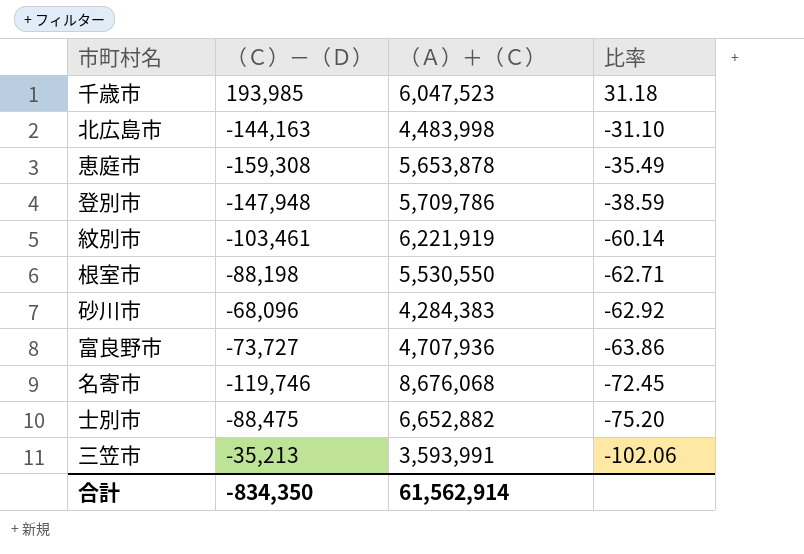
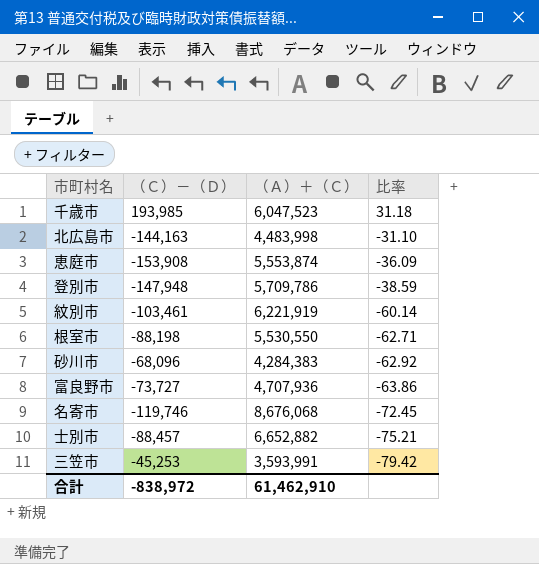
恵庭市 | （Ｃ）－（Ｄ）: -159,308 -> -153,908
恵庭市 | （Ａ）＋（Ｃ）: 5,653,878 -> 5,553,874
恵庭市 | 比率: -35.49 -> -36.09
士別市 | （Ｃ）－（Ｄ）: -88,475 -> -88,457
士別市 | 比率: -75.20 -> -75.21
三笠市 | （Ｃ）－（Ｄ）: -35,213 -> -45,253
三笠市 | 比率: -102.06 -> -79.42
合計 | （Ｃ）－（Ｄ）: -834,350 -> -838,972
合計 | （Ａ）＋（Ｃ）: 61,562,914 -> 61,462,910

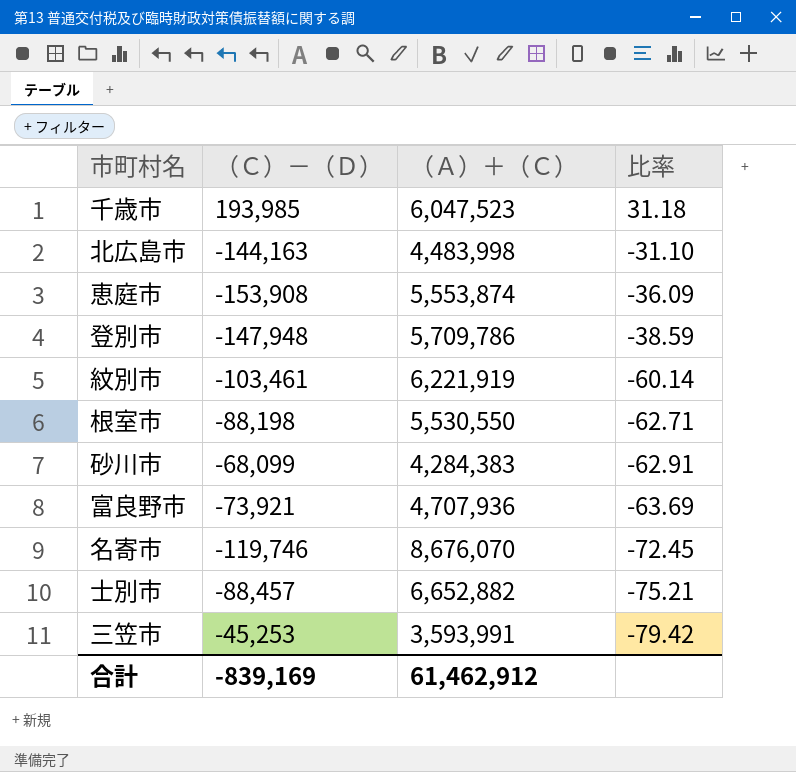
砂川市 | （Ｃ）－（Ｄ）: -68,096 -> -68,099
砂川市 | 比率: -62.92 -> -62.91
富良野市 | （Ｃ）－（Ｄ）: -73,727 -> -73,921
富良野市 | 比率: -63.86 -> -63.69
名寄市 | （Ａ）＋（Ｃ）: 8,676,068 -> 8,676,070
合計 | （Ｃ）－（Ｄ）: -838,972 -> -839,169
合計 | （Ａ）＋（Ｃ）: 61,462,910 -> 61,462,912

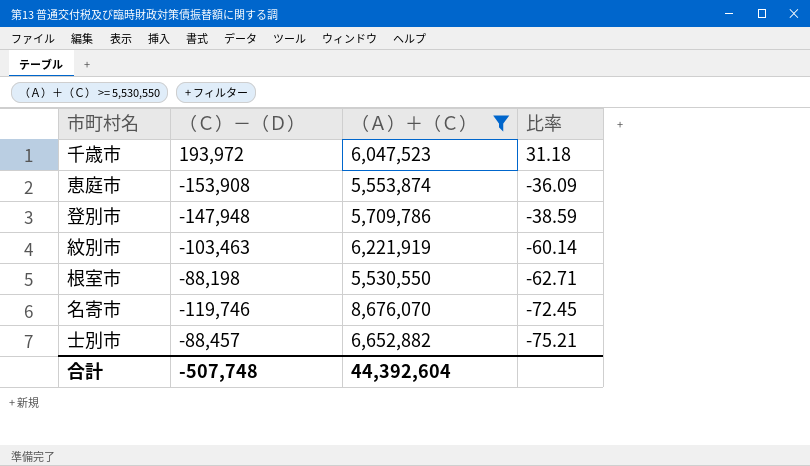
filter: none -> （Ａ）＋（Ｃ） >= 5,530,550
千歳市 | （Ｃ）－（Ｄ）: 193,985 -> 193,972
紋別市 | （Ｃ）－（Ｄ）: -103,461 -> -103,463
合計 | （Ｃ）－（Ｄ）: -839,169 -> -507,748
合計 | （Ａ）＋（Ｃ）: 61,462,912 -> 44,392,604

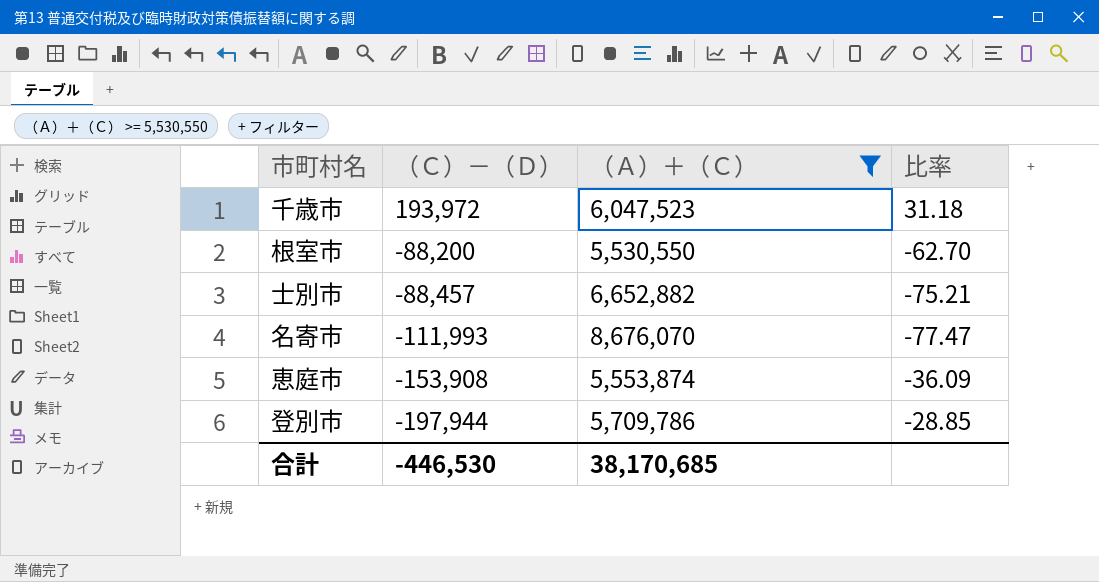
row order: 比率 descending -> （Ｃ）－（Ｄ） descending
row 紋別市: -103,463 | 6,221,919 | -60.14 -> none
根室市 | （Ｃ）－（Ｄ）: -88,198 -> -88,200
根室市 | 比率: -62.71 -> -62.70
名寄市 | （Ｃ）－（Ｄ）: -119,746 -> -111,993
名寄市 | 比率: -72.45 -> -77.47
登別市 | （Ｃ）－（Ｄ）: -147,948 -> -197,944
登別市 | 比率: -38.59 -> -28.85
合計 | （Ｃ）－（Ｄ）: -507,748 -> -446,530
合計 | （Ａ）＋（Ｃ）: 44,392,604 -> 38,170,685

